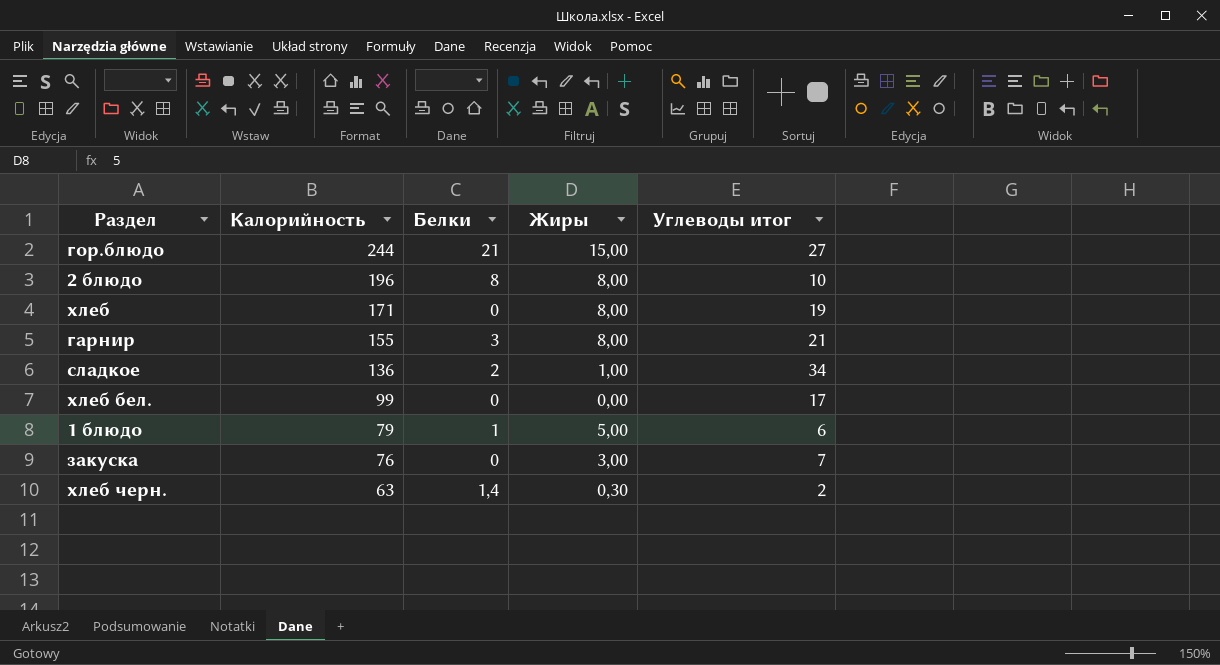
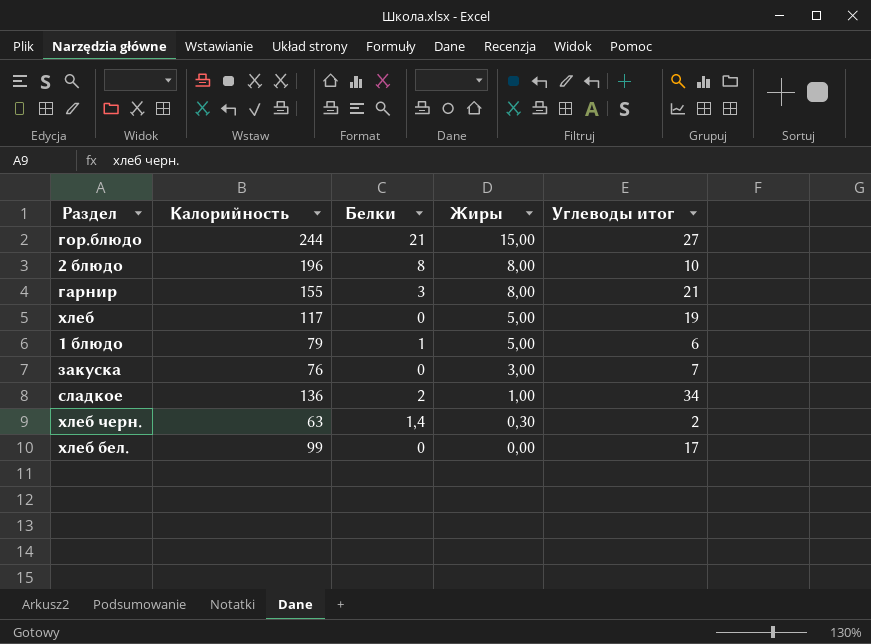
row order: Калорийность descending -> Жиры descending
хлеб | Калорийность: 171 -> 117
хлеб | Жиры: 8,00 -> 5,00

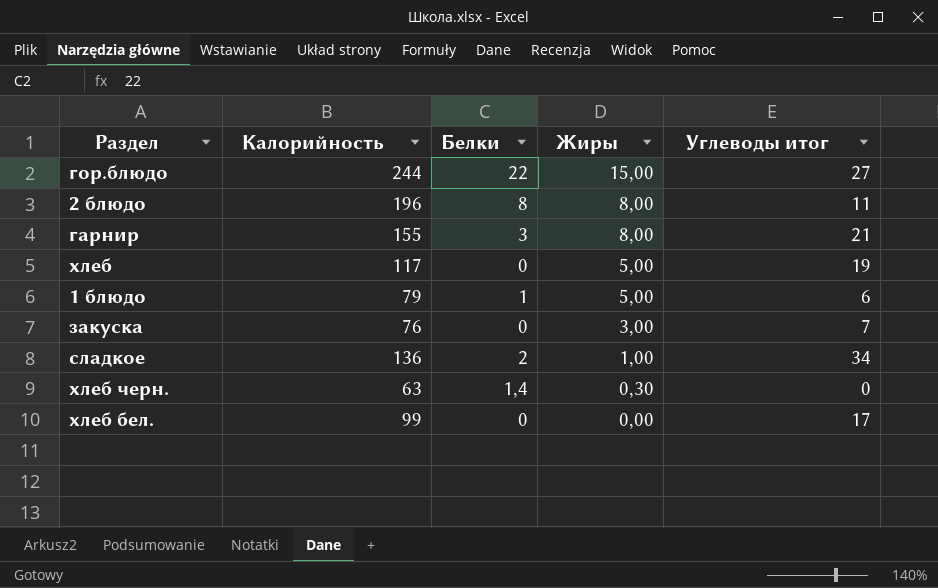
гор.блюдо | Белки: 21 -> 22
2 блюдо | Углеводы итог: 10 -> 11
хлеб черн. | Углеводы итог: 2 -> 0

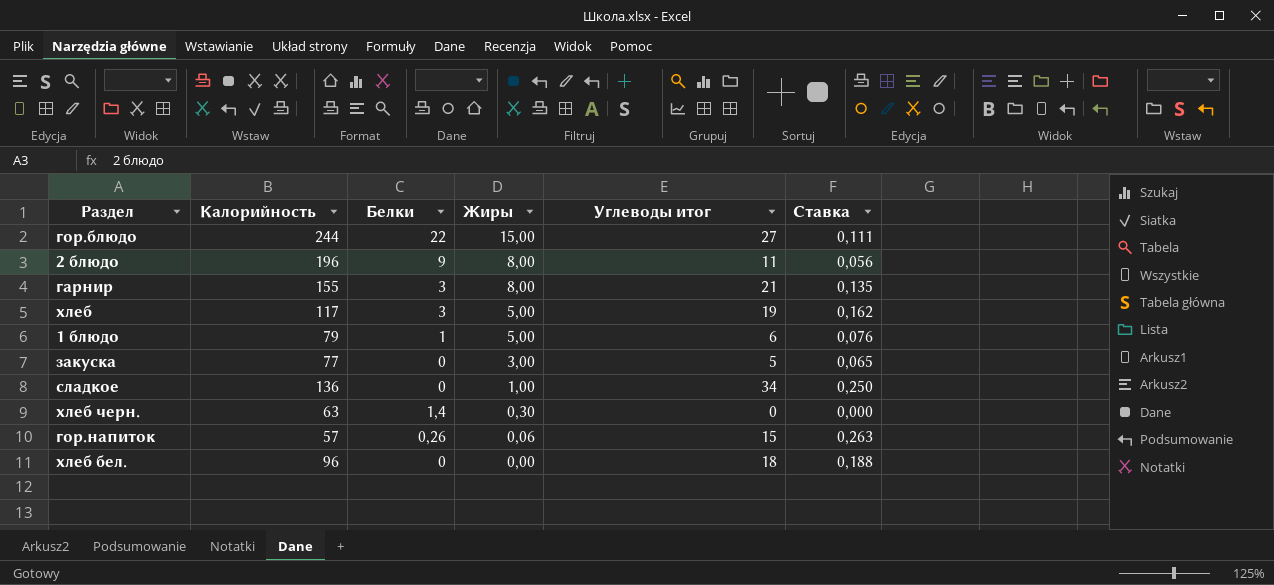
column Ставка | formula: none -> [Углеводы итог] / [Калорийность]
2 блюдо | Белки: 8 -> 9
хлеб | Белки: 0 -> 3
закуска | Калорийность: 76 -> 77
закуска | Углеводы итог: 7 -> 5
сладкое | Белки: 2 -> 0
row гор.напиток: none -> 57 | 0,26 | 0,06 | 15 | 0,263
хлеб бел. | Калорийность: 99 -> 96
хлеб бел. | Углеводы итог: 17 -> 18

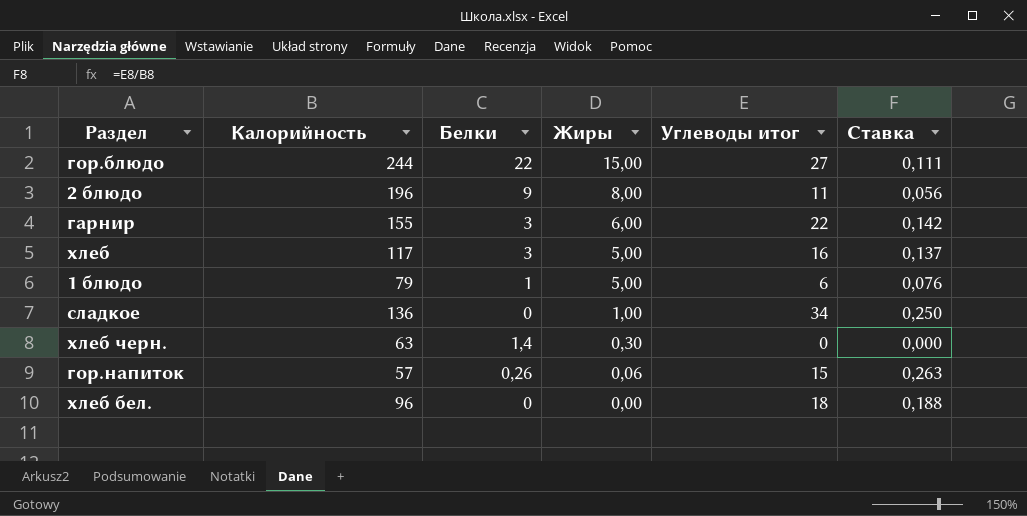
row закуска: 77 | 0 | 3,00 | 5 | 0,065 -> none
гарнир | Жиры: 8,00 -> 6,00
гарнир | Углеводы итог: 21 -> 22
гарнир | Ставка: 0,135 -> 0,142
хлеб | Углеводы итог: 19 -> 16
хлеб | Ставка: 0,162 -> 0,137

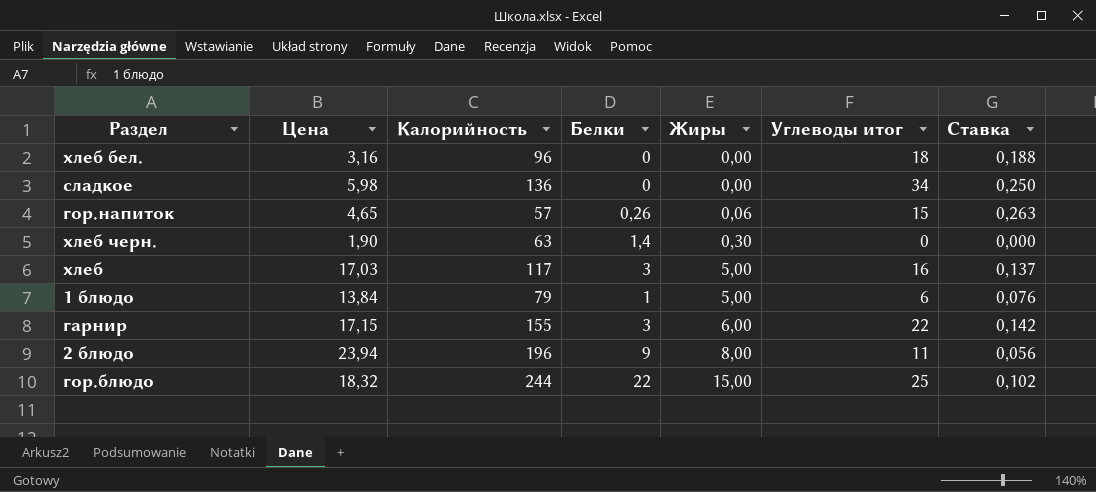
row order: Жиры descending -> Жиры ascending
column Цена | position: none -> 2
сладкое | Жиры: 1,00 -> 0,00
гор.блюдо | Углеводы итог: 27 -> 25
гор.блюдо | Ставка: 0,111 -> 0,102

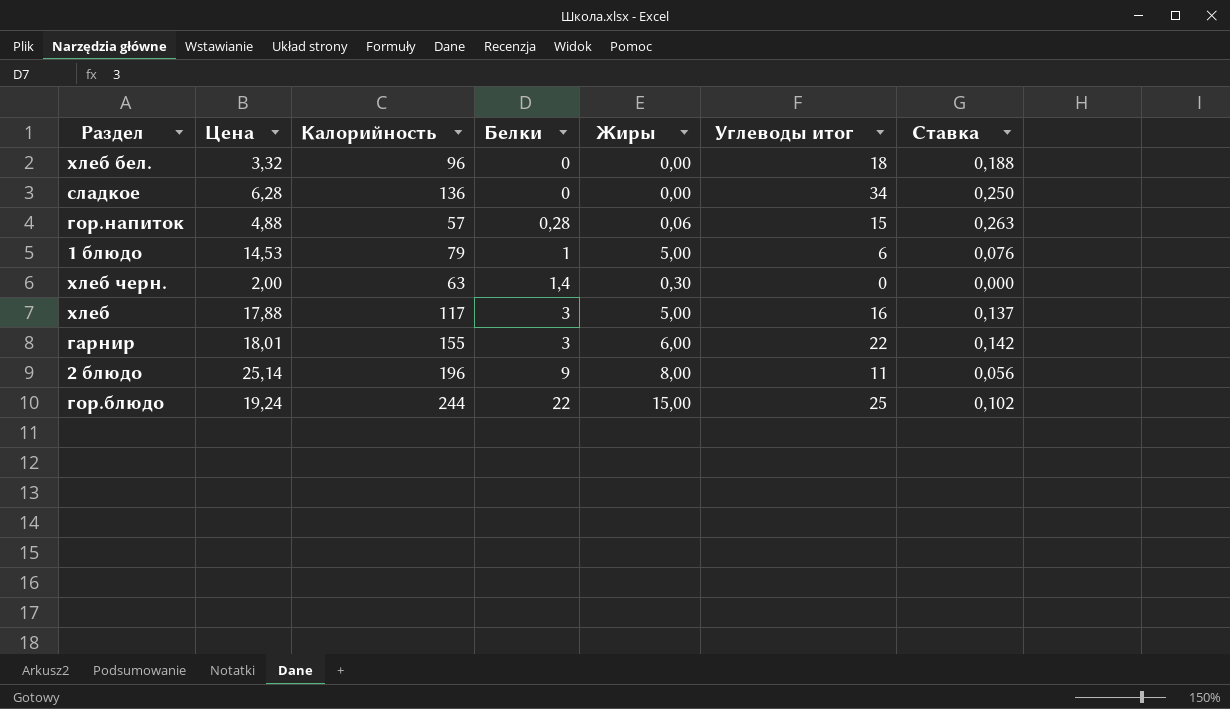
row order: Жиры ascending -> Белки ascending
хлеб бел. | Цена: 3,16 -> 3,32
сладкое | Цена: 5,98 -> 6,28
гор.напиток | Цена: 4,65 -> 4,88
гор.напиток | Белки: 0,26 -> 0,28
1 блюдо | Цена: 13,84 -> 14,53
хлеб черн. | Цена: 1,90 -> 2,00
хлеб | Цена: 17,03 -> 17,88
гарнир | Цена: 17,15 -> 18,01
2 блюдо | Цена: 23,94 -> 25,14
гор.блюдо | Цена: 18,32 -> 19,24

